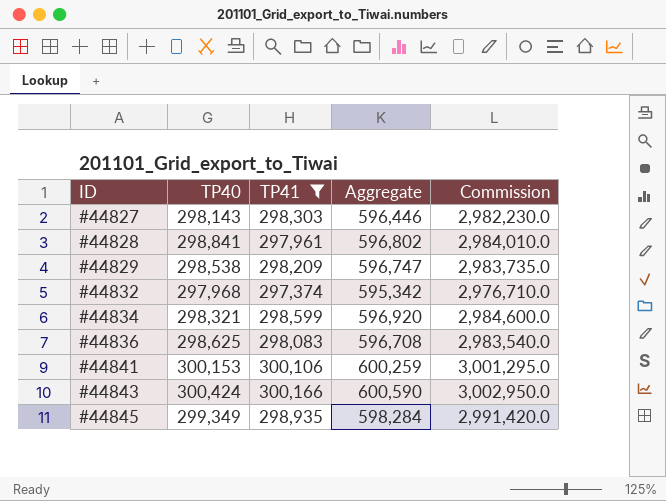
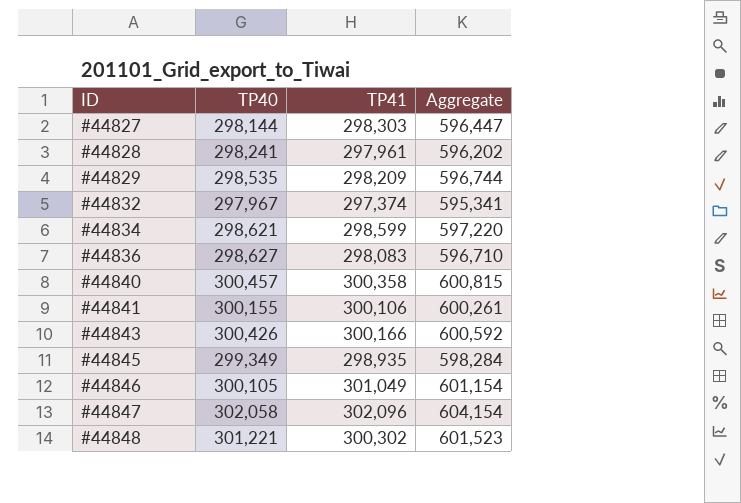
filter: TP41 <= 300,166 -> none
column Commission | formula: [Aggregate] * 5 -> none
#44827 | TP40: 298,143 -> 298,144
#44827 | Aggregate: 596,446 -> 596,447
#44828 | TP40: 298,841 -> 298,241
#44828 | Aggregate: 596,802 -> 596,202
#44829 | TP40: 298,538 -> 298,535
#44829 | Aggregate: 596,747 -> 596,744
#44832 | TP40: 297,968 -> 297,967
#44832 | Aggregate: 595,342 -> 595,341
#44834 | TP40: 298,321 -> 298,621
#44834 | Aggregate: 596,920 -> 597,220
#44836 | TP40: 298,625 -> 298,627
#44836 | Aggregate: 596,708 -> 596,710
#44841 | TP40: 300,153 -> 300,155
#44841 | Aggregate: 600,259 -> 600,261
#44843 | TP40: 300,424 -> 300,426
#44843 | Aggregate: 600,590 -> 600,592

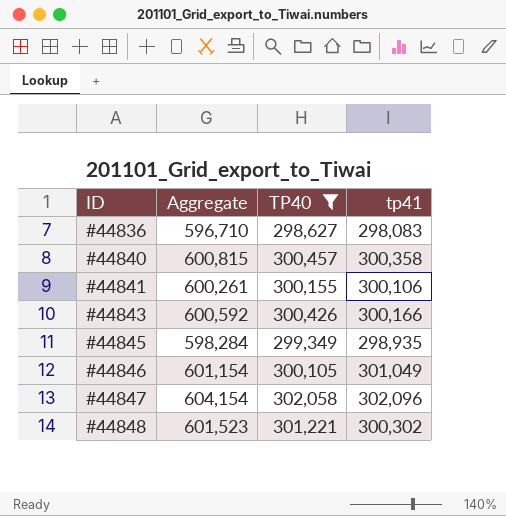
filter: none -> TP40 >= 298,627
column Aggregate | position: 4 -> 2
column name: TP41 -> tp41

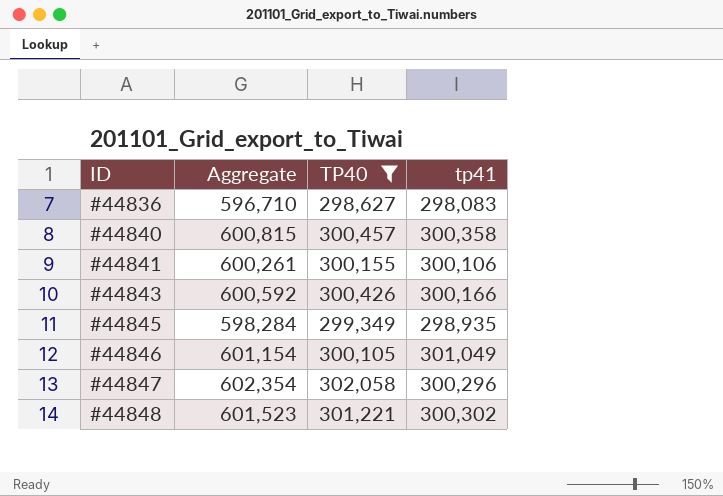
#44847 | Aggregate: 604,154 -> 602,354
#44847 | tp41: 302,096 -> 300,296

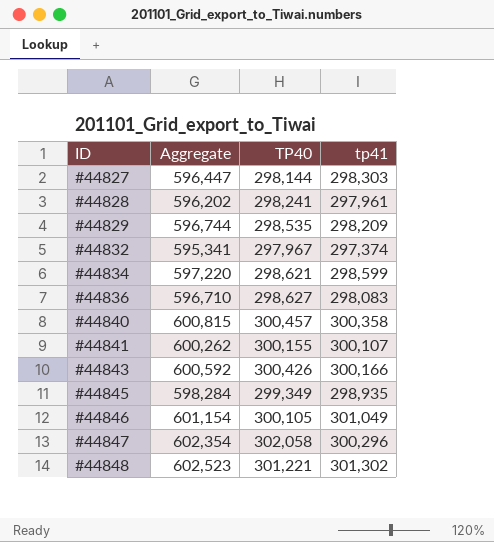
filter: TP40 >= 298,627 -> none
#44841 | Aggregate: 600,261 -> 600,262
#44841 | tp41: 300,106 -> 300,107
#44848 | Aggregate: 601,523 -> 602,523
#44848 | tp41: 300,302 -> 301,302

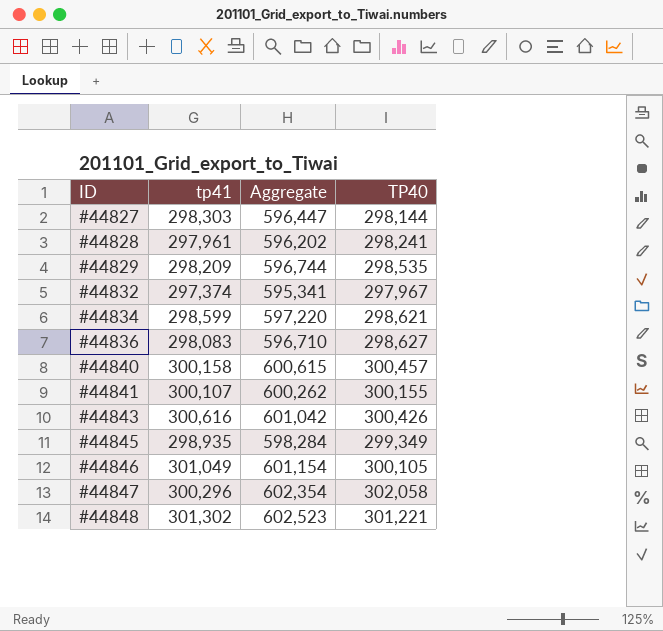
column tp41 | position: 4 -> 2
#44840 | tp41: 300,358 -> 300,158
#44840 | Aggregate: 600,815 -> 600,615
#44843 | tp41: 300,166 -> 300,616
#44843 | Aggregate: 600,592 -> 601,042

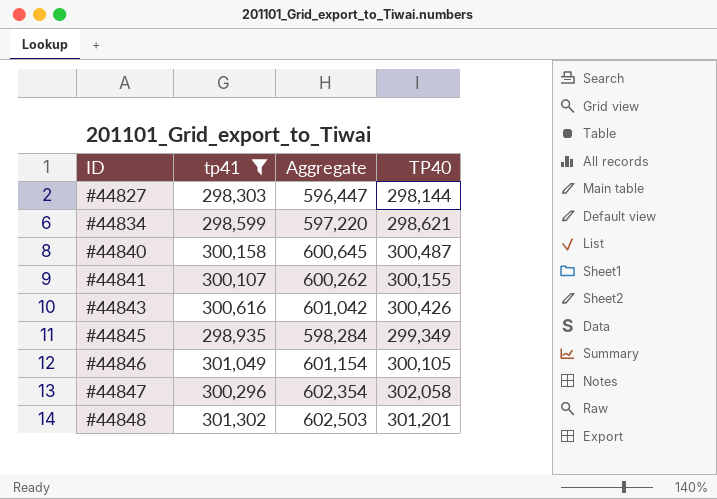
filter: none -> tp41 >= 298,303
#44840 | Aggregate: 600,615 -> 600,645
#44840 | TP40: 300,457 -> 300,487
#44848 | Aggregate: 602,523 -> 602,503
#44848 | TP40: 301,221 -> 301,201

